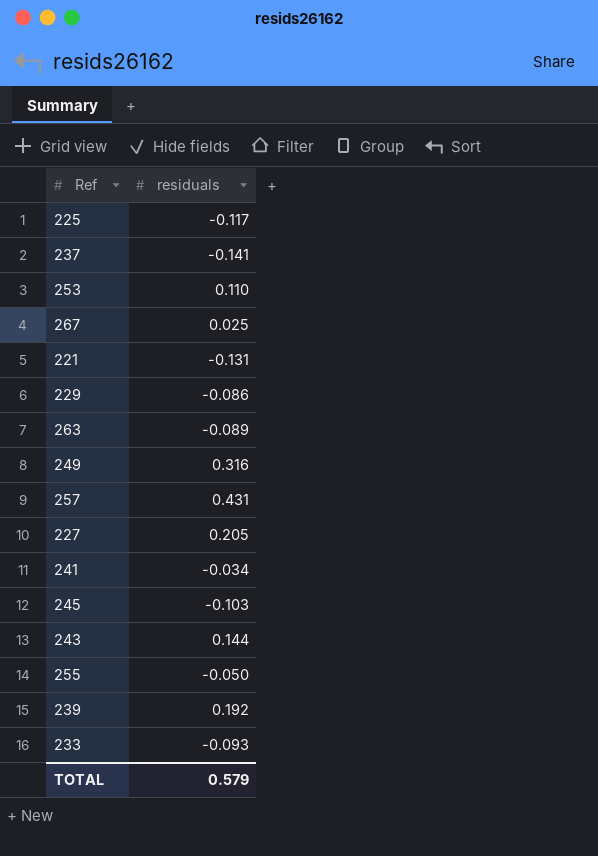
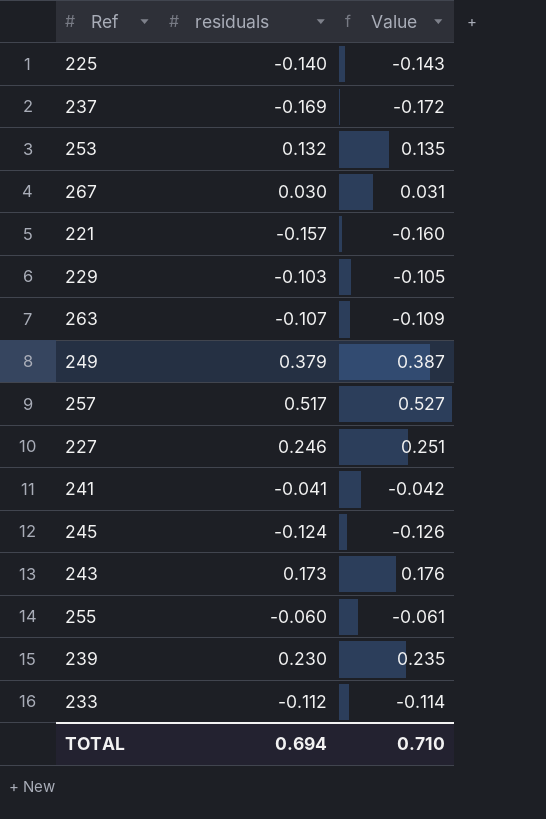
column Value | formula: none -> [residuals] * 1.02
225 | residuals: -0.117 -> -0.140
237 | residuals: -0.141 -> -0.169
253 | residuals: 0.110 -> 0.132
267 | residuals: 0.025 -> 0.030
221 | residuals: -0.131 -> -0.157
229 | residuals: -0.086 -> -0.103
263 | residuals: -0.089 -> -0.107
249 | residuals: 0.316 -> 0.379
257 | residuals: 0.431 -> 0.517
227 | residuals: 0.205 -> 0.246
241 | residuals: -0.034 -> -0.041
245 | residuals: -0.103 -> -0.124
243 | residuals: 0.144 -> 0.173
255 | residuals: -0.050 -> -0.060
239 | residuals: 0.192 -> 0.230
233 | residuals: -0.093 -> -0.112
TOTAL | residuals: 0.579 -> 0.694

